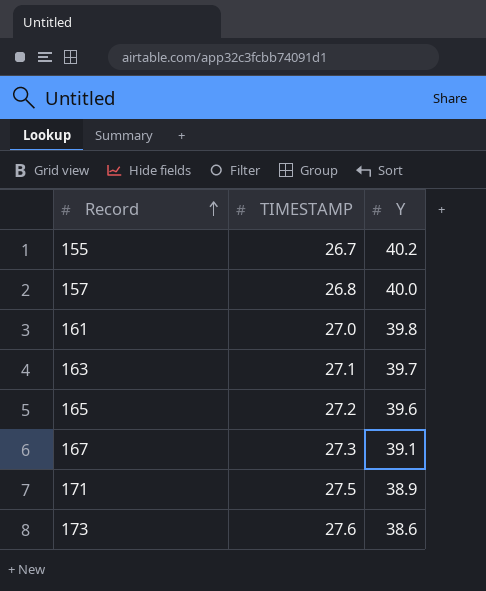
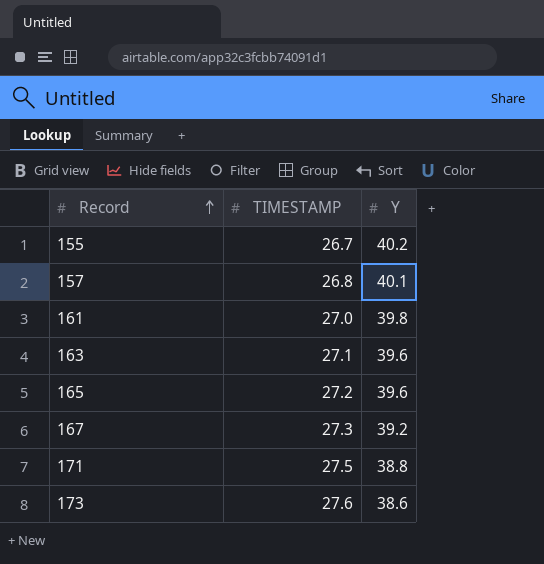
157 | Y: 40.0 -> 40.1
163 | Y: 39.7 -> 39.6
167 | Y: 39.1 -> 39.2
171 | Y: 38.9 -> 38.8

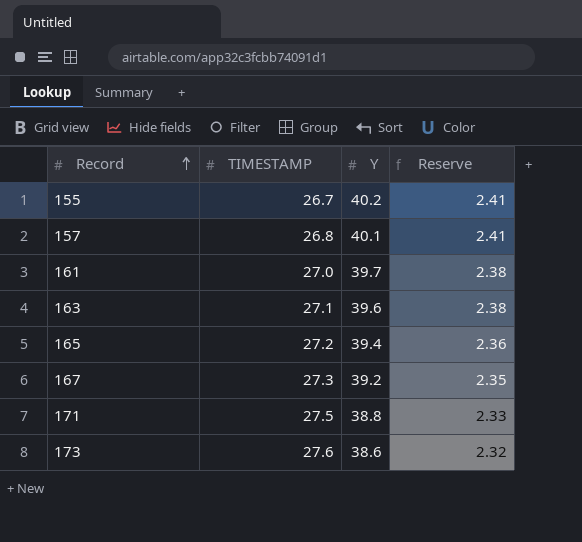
column Reserve | formula: none -> [Y] * 0.06
161 | Y: 39.8 -> 39.7
165 | Y: 39.6 -> 39.4

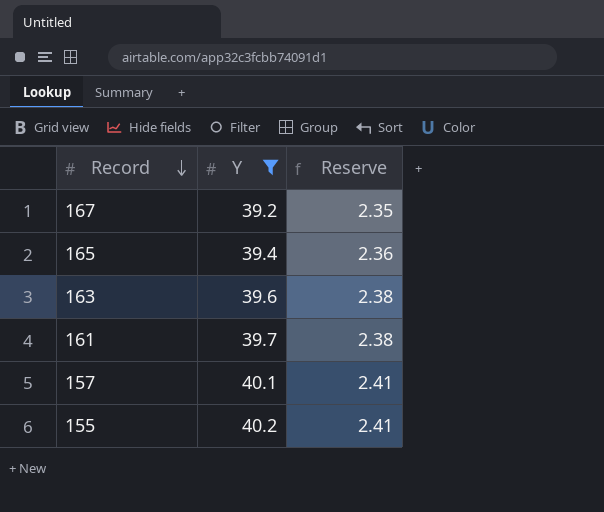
filter: none -> Y >= 39.2
row order: Record ascending -> Record descending
column TIMESTAMP | position: 2 -> none

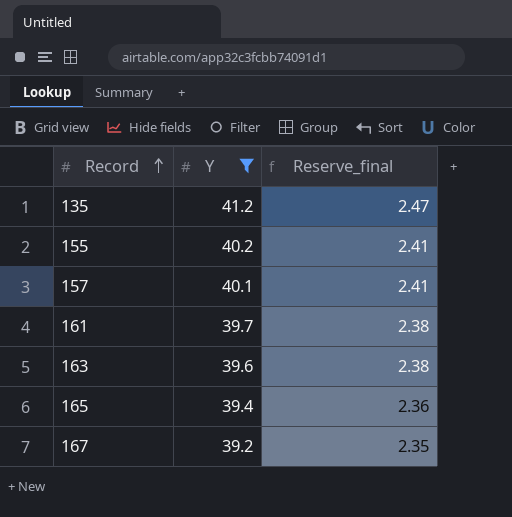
row order: Record descending -> Record ascending
column name: Reserve -> Reserve_final
row 135: none -> 41.2 | 2.47

